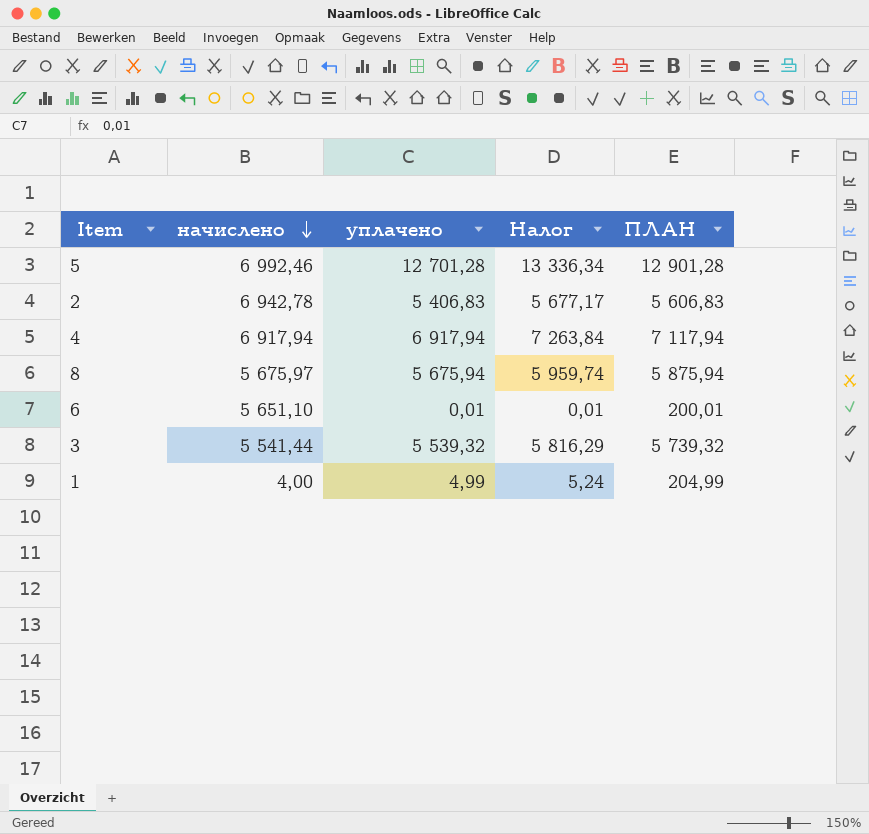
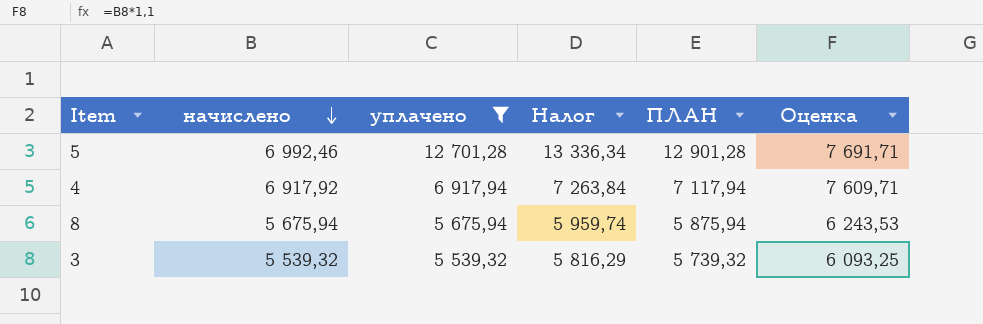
filter: none -> уплачено >= 5 539,32
column Оценка | formula: none -> [начислено] * 1,1
4 | начислено: 6 917,94 -> 6 917,92
8 | начислено: 5 675,97 -> 5 675,94
3 | начислено: 5 541,44 -> 5 539,32

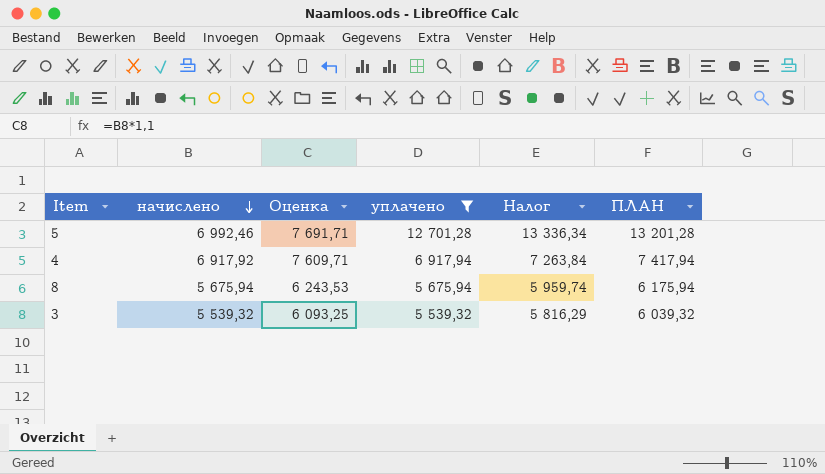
column Оценка | position: 6 -> 3
column ПЛАН | formula: [уплачено] + 200 -> [уплачено] + 500

